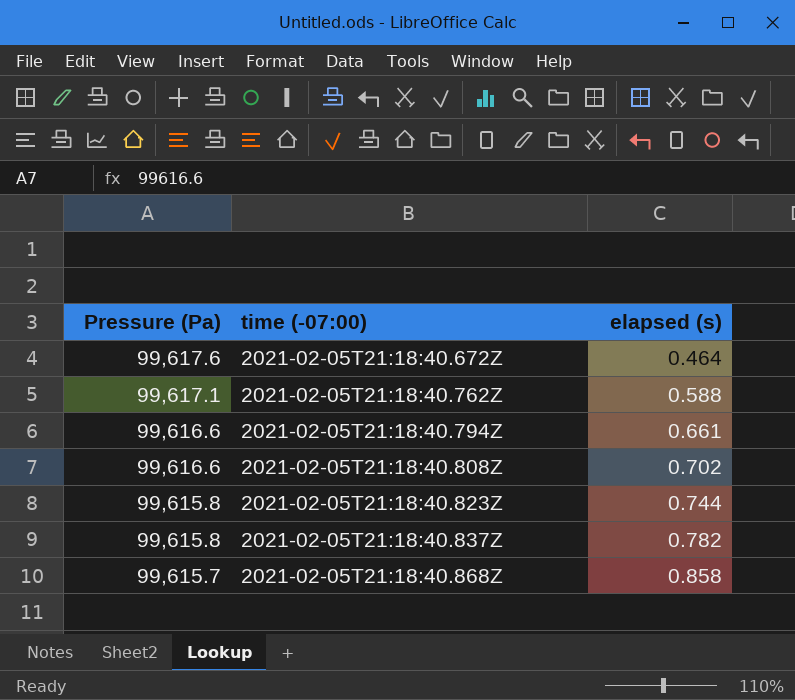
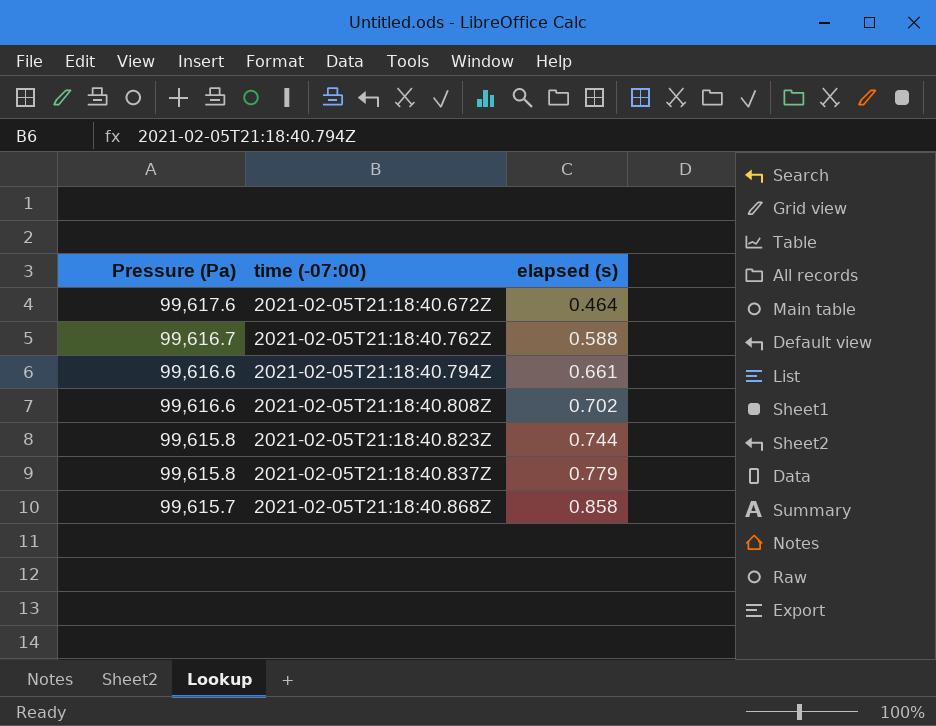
2021-02-05T21:18:40.762Z | Pressure (Pa): 99,617.1 -> 99,616.7
2021-02-05T21:18:40.837Z | elapsed (s): 0.782 -> 0.779

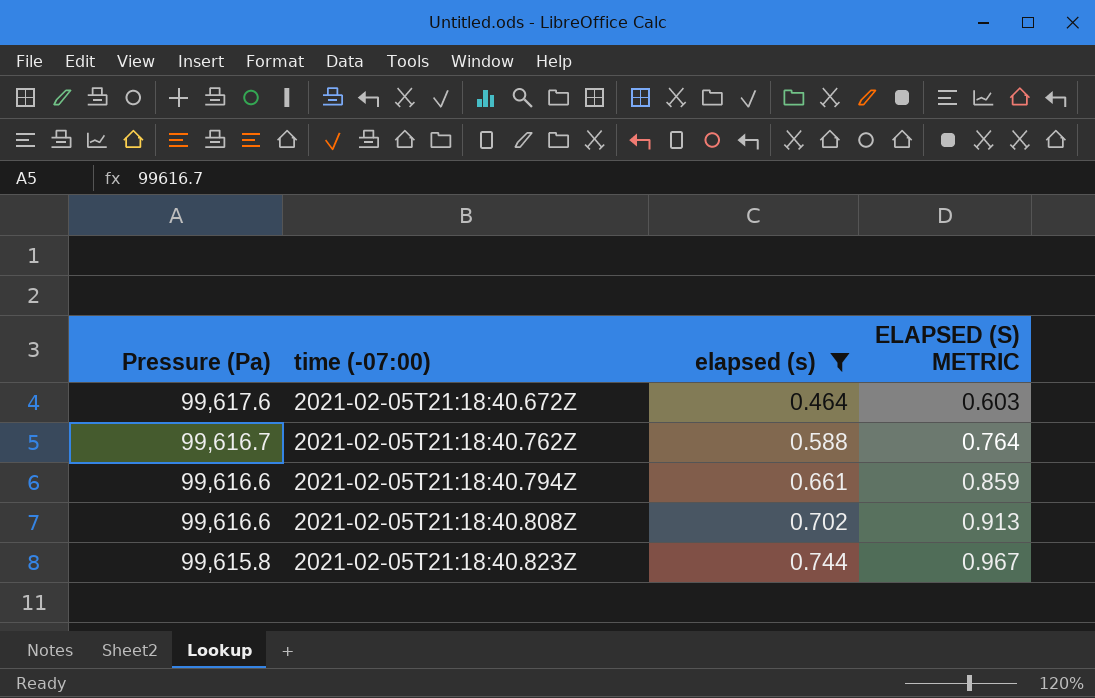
filter: none -> elapsed (s) <= 0.744
column ELAPSED (S) METRIC | formula: none -> [elapsed (s)] * 1.3

